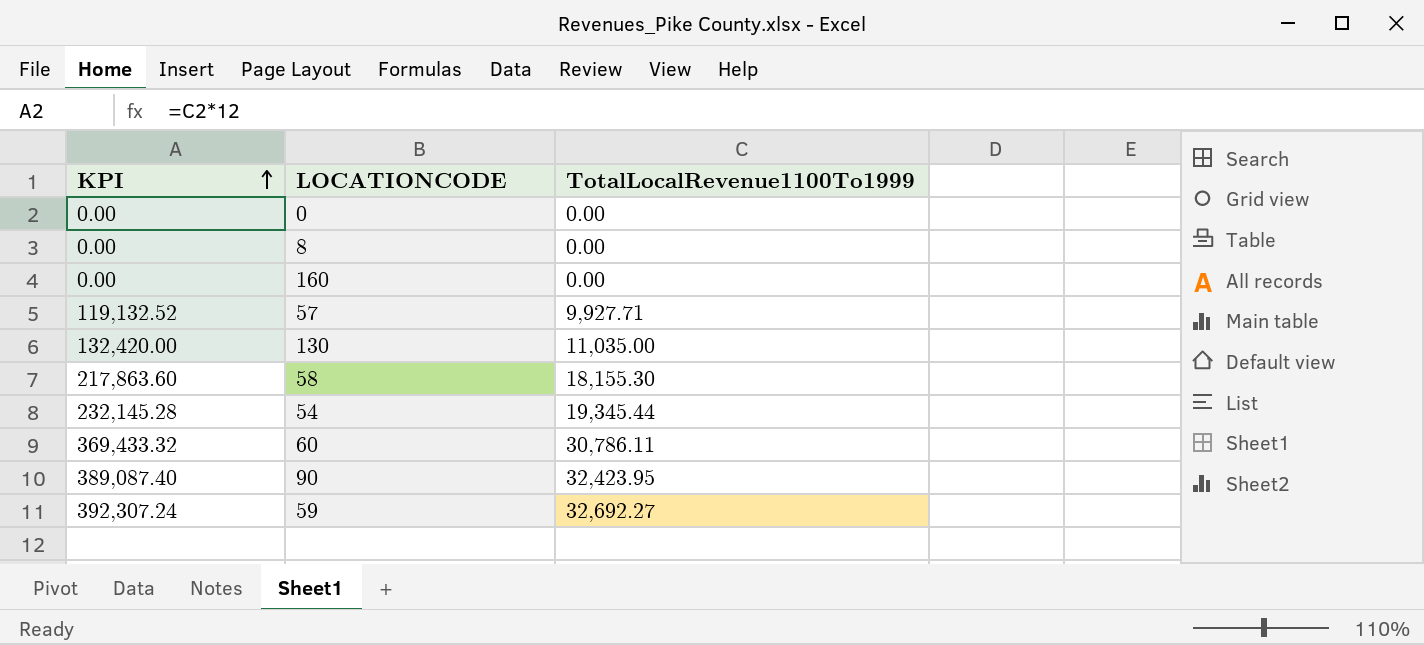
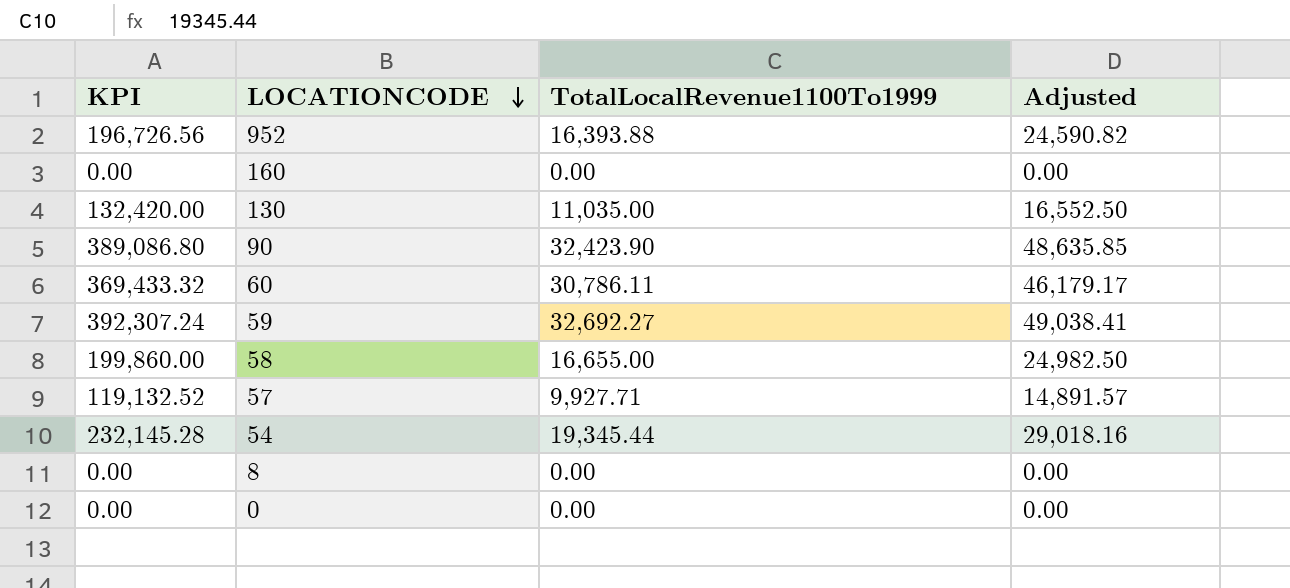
row order: KPI ascending -> LOCATIONCODE descending
column Adjusted | formula: none -> [TotalLocalRevenue1100To1999] * 1.5
row 952: none -> 196,726.56 | 16,393.88 | 24,590.82
90 | KPI: 389,087.40 -> 389,086.80
90 | TotalLocalRevenue1100To1999: 32,423.95 -> 32,423.90
58 | KPI: 217,863.60 -> 199,860.00
58 | TotalLocalRevenue1100To1999: 18,155.30 -> 16,655.00

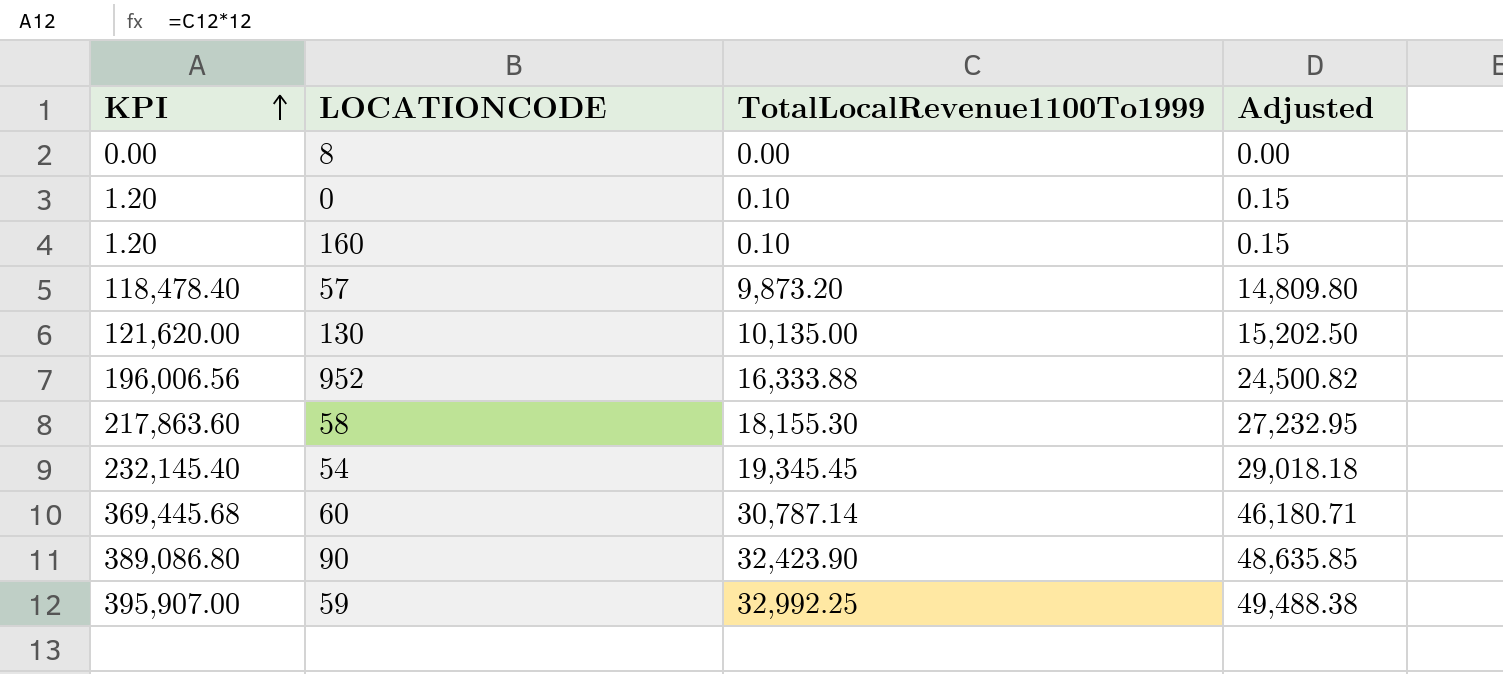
row order: LOCATIONCODE descending -> KPI ascending
0 | KPI: 0.00 -> 1.20
0 | TotalLocalRevenue1100To1999: 0.00 -> 0.10
0 | Adjusted: 0.00 -> 0.15
160 | KPI: 0.00 -> 1.20
160 | TotalLocalRevenue1100To1999: 0.00 -> 0.10
160 | Adjusted: 0.00 -> 0.15
57 | KPI: 119,132.52 -> 118,478.40
57 | TotalLocalRevenue1100To1999: 9,927.71 -> 9,873.20
57 | Adjusted: 14,891.57 -> 14,809.80
130 | KPI: 132,420.00 -> 121,620.00
130 | TotalLocalRevenue1100To1999: 11,035.00 -> 10,135.00
130 | Adjusted: 16,552.50 -> 15,202.50
952 | KPI: 196,726.56 -> 196,006.56
952 | TotalLocalRevenue1100To1999: 16,393.88 -> 16,333.88
952 | Adjusted: 24,590.82 -> 24,500.82
58 | KPI: 199,860.00 -> 217,863.60
58 | TotalLocalRevenue1100To1999: 16,655.00 -> 18,155.30
58 | Adjusted: 24,982.50 -> 27,232.95
54 | KPI: 232,145.28 -> 232,145.40
54 | TotalLocalRevenue1100To1999: 19,345.44 -> 19,345.45
54 | Adjusted: 29,018.16 -> 29,018.18
60 | KPI: 369,433.32 -> 369,445.68
60 | TotalLocalRevenue1100To1999: 30,786.11 -> 30,787.14
60 | Adjusted: 46,179.17 -> 46,180.71
59 | KPI: 392,307.24 -> 395,907.00
59 | TotalLocalRevenue1100To1999: 32,692.27 -> 32,992.25
59 | Adjusted: 49,038.41 -> 49,488.38

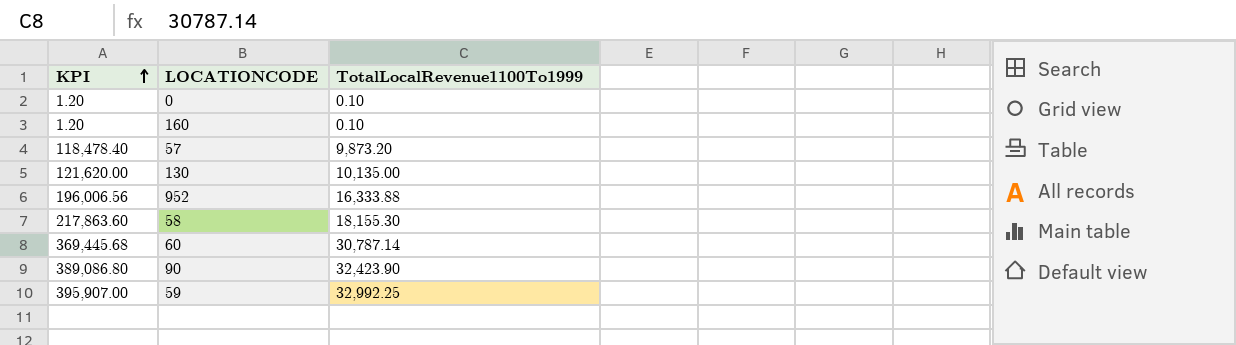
column Adjusted | formula: [TotalLocalRevenue1100To1999] * 1.5 -> none
row 8: 0.00 | 0.00 | 0.00 -> none
row 54: 232,145.40 | 19,345.45 | 29,018.18 -> none

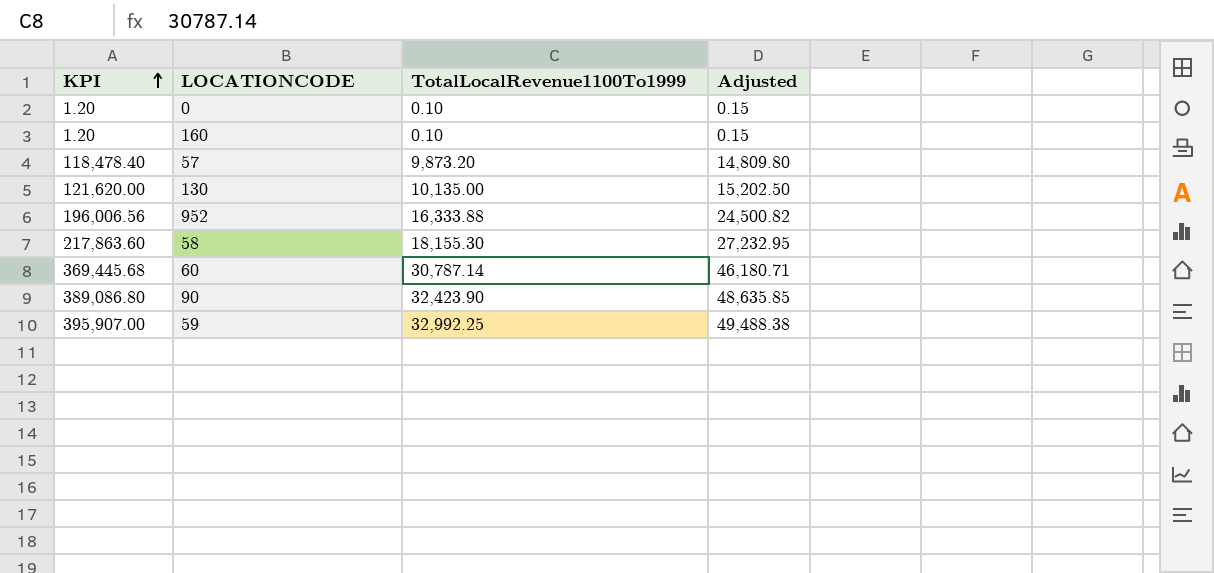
column Adjusted | formula: none -> [TotalLocalRevenue1100To1999] * 1.5

